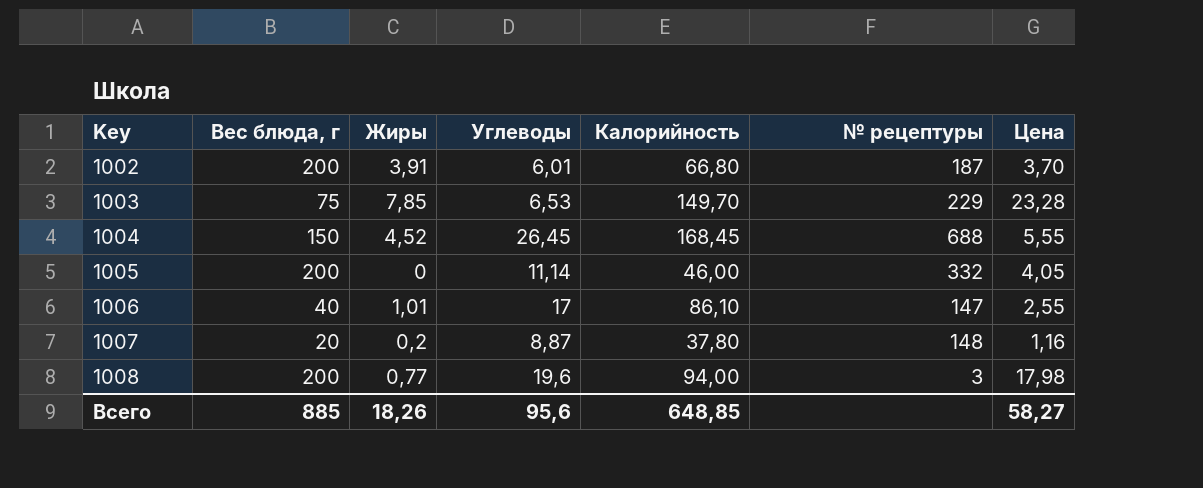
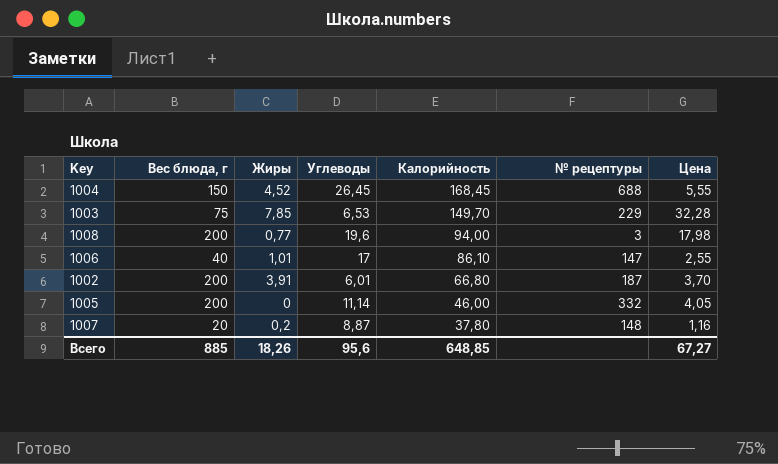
row order: Key ascending -> Калорийность descending
1003 | Цена: 23,28 -> 32,28
Всего | Цена: 58,27 -> 67,27

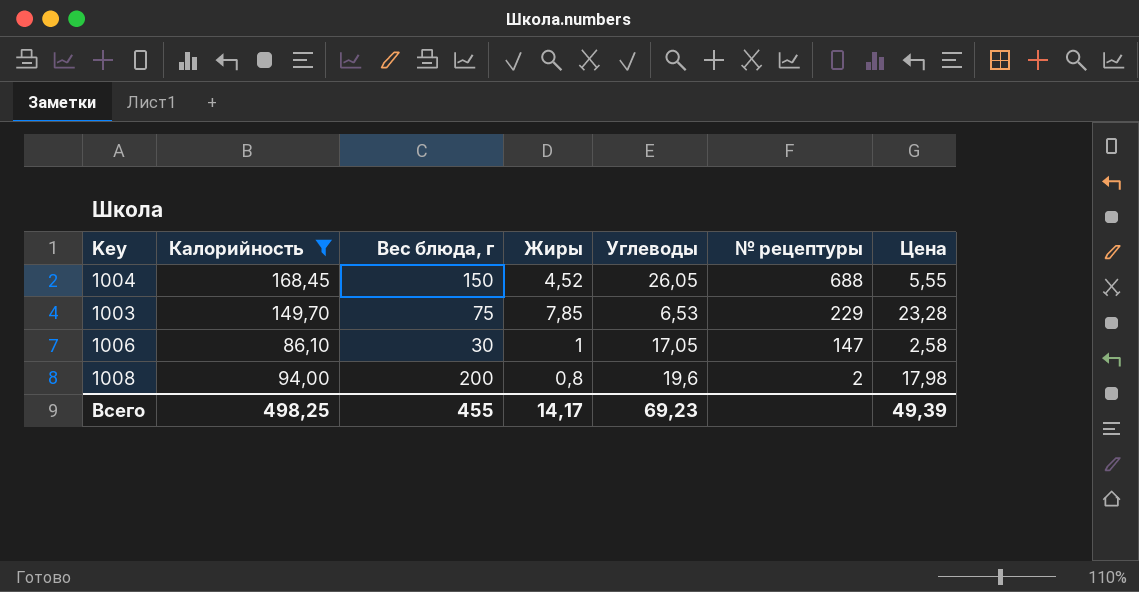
filter: none -> Калорийность >= 86,10
row order: Калорийность descending -> № рецептуры descending
column Калорийность | position: 5 -> 2
1004 | Углеводы: 26,45 -> 26,05
1003 | Цена: 32,28 -> 23,28
1006 | Вес блюда, г: 40 -> 30
1006 | Жиры: 1,01 -> 1
1006 | Углеводы: 17 -> 17,05
1006 | Цена: 2,55 -> 2,58
1008 | Жиры: 0,77 -> 0,8
1008 | № рецептуры: 3 -> 2
Всего | Калорийность: 648,85 -> 498,25
Всего | Вес блюда, г: 885 -> 455
Всего | Жиры: 18,26 -> 14,17
Всего | Углеводы: 95,6 -> 69,23
Всего | Цена: 67,27 -> 49,39

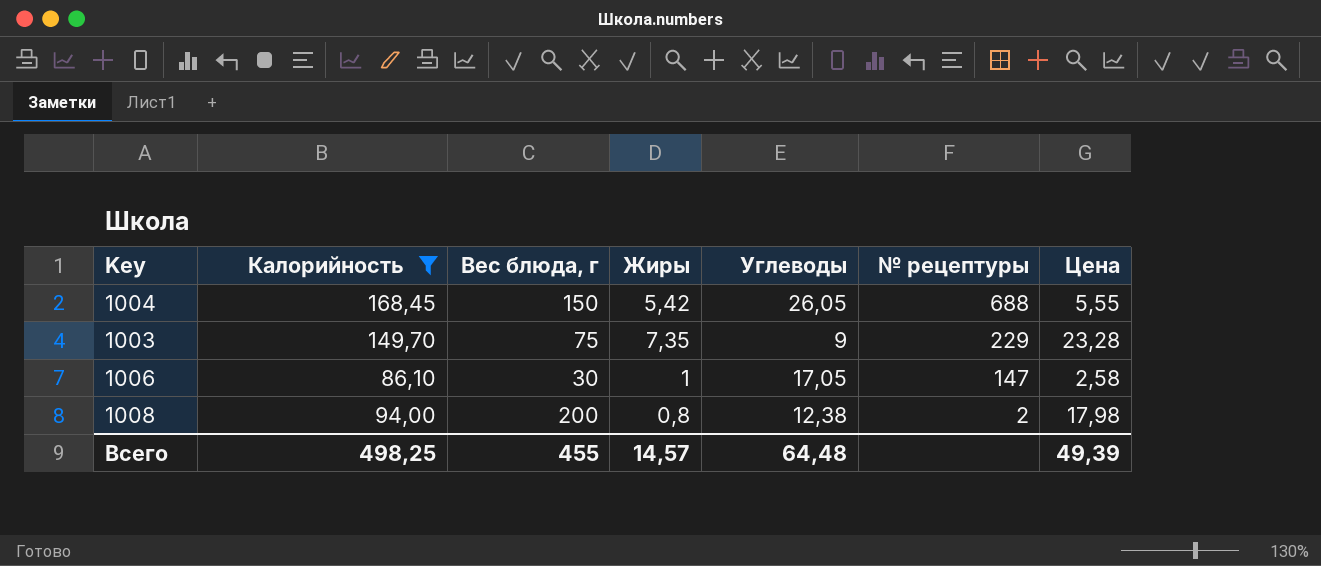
1004 | Жиры: 4,52 -> 5,42
1003 | Жиры: 7,85 -> 7,35
1003 | Углеводы: 6,53 -> 9
1008 | Углеводы: 19,6 -> 12,38
Всего | Жиры: 14,17 -> 14,57
Всего | Углеводы: 69,23 -> 64,48

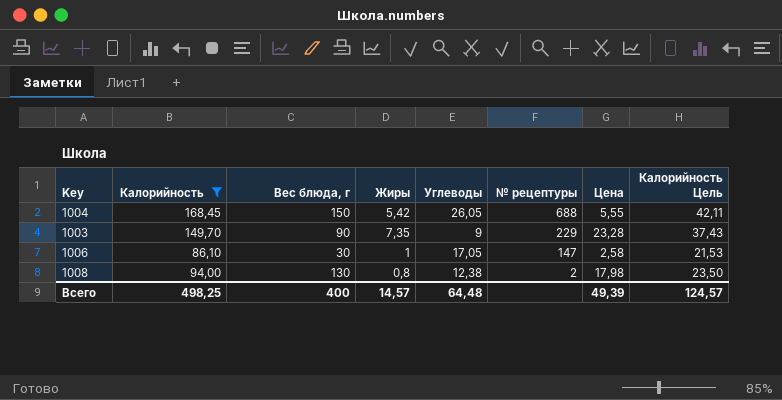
column Калорийность Цель | formula: none -> [Калорийность] * 0,25
1003 | Вес блюда, г: 75 -> 90
1008 | Вес блюда, г: 200 -> 130
Всего | Вес блюда, г: 455 -> 400

